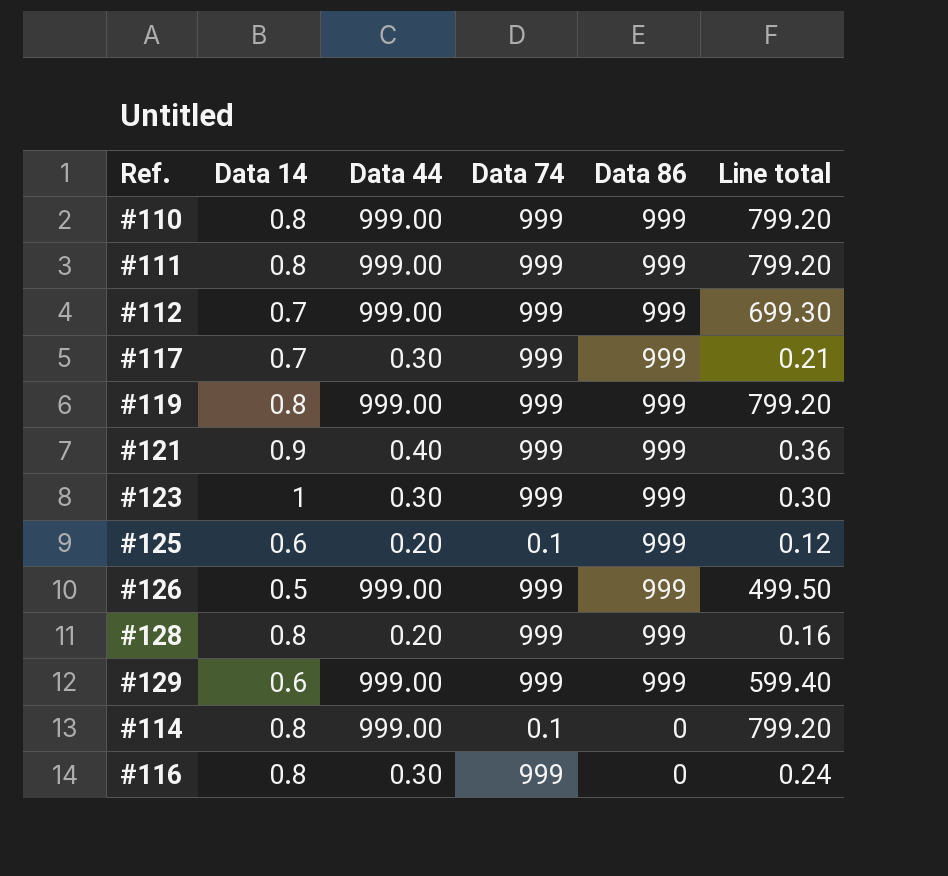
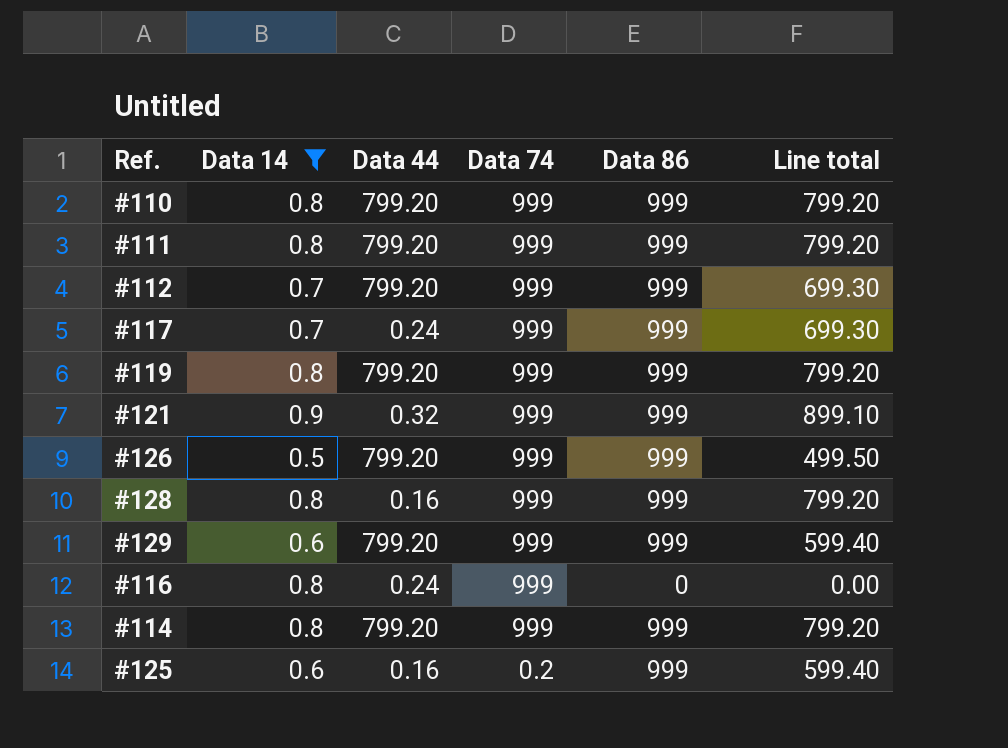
filter: none -> Data 14 != 1
row order: Data 86 descending -> Data 74 descending
column Line total | formula: [Data 14] * [Data 44] -> [Data 14] * [Data 86]
#110 | Data 44: 999.00 -> 799.20
#111 | Data 44: 999.00 -> 799.20
#112 | Data 44: 999.00 -> 799.20
#117 | Data 44: 0.30 -> 0.24
#119 | Data 44: 999.00 -> 799.20
#121 | Data 44: 0.40 -> 0.32
#126 | Data 44: 999.00 -> 799.20
#128 | Data 44: 0.20 -> 0.16
#129 | Data 44: 999.00 -> 799.20
#116 | Data 44: 0.30 -> 0.24
#114 | Data 44: 999.00 -> 799.20
#114 | Data 74: 0.1 -> 999
#114 | Data 86: 0 -> 999
#125 | Data 44: 0.20 -> 0.16
#125 | Data 74: 0.1 -> 0.2

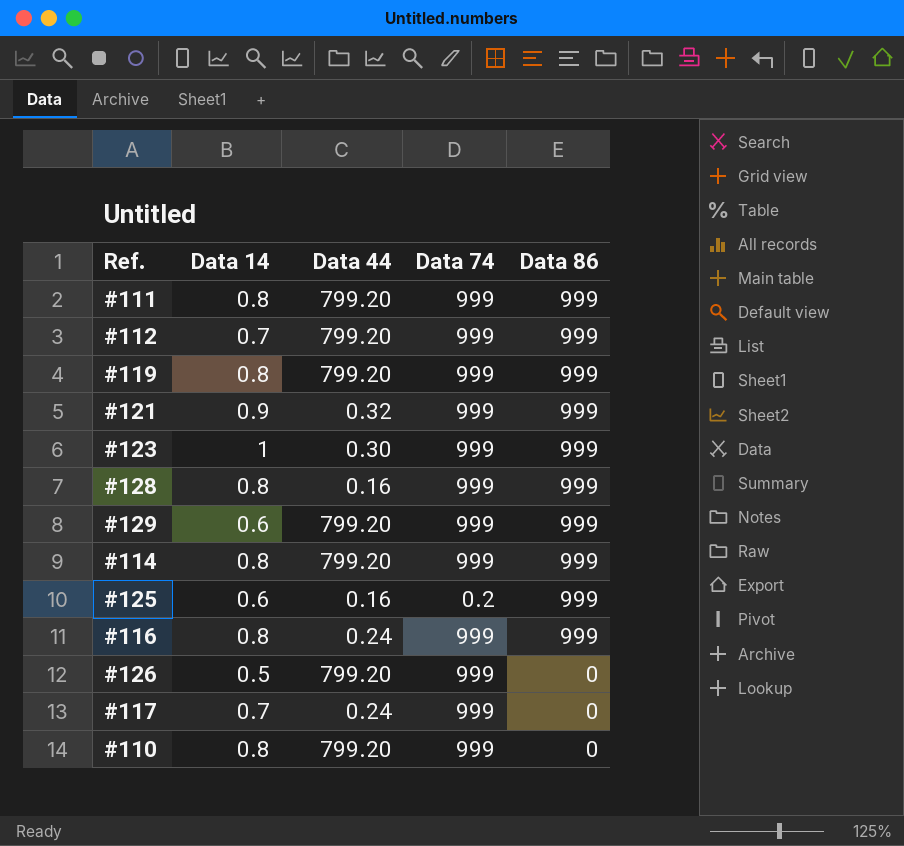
filter: Data 14 != 1 -> none
row order: Data 74 descending -> Data 86 descending
column Line total | formula: [Data 14] * [Data 86] -> none
#116 | Data 86: 0 -> 999
#126 | Data 86: 999 -> 0
#117 | Data 86: 999 -> 0
#110 | Data 86: 999 -> 0

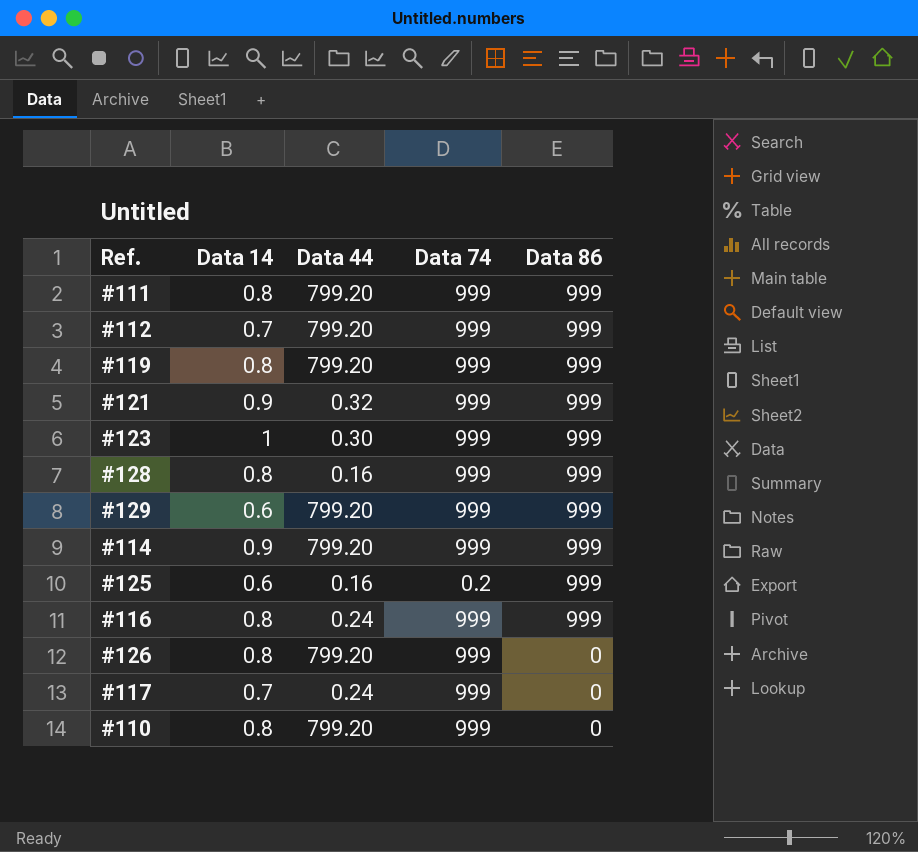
#114 | Data 14: 0.8 -> 0.9
#126 | Data 14: 0.5 -> 0.8

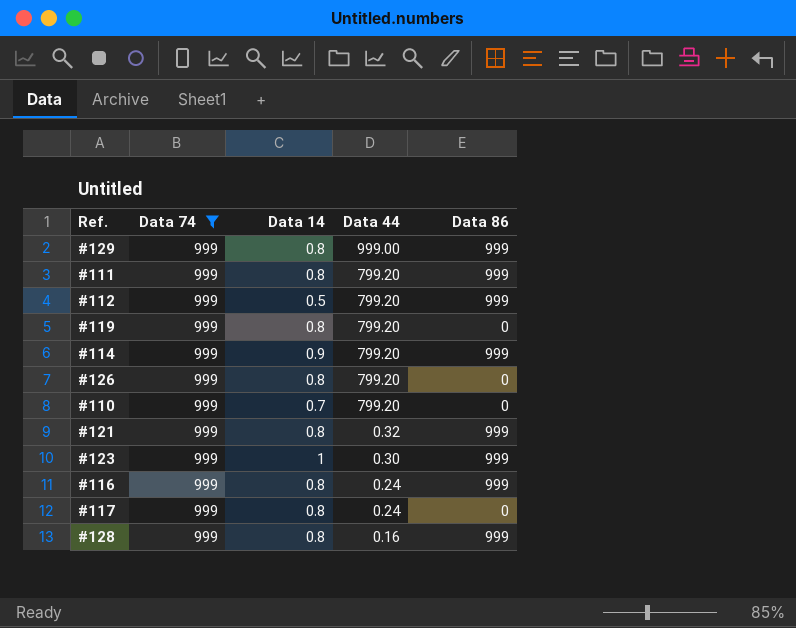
filter: none -> Data 74 = 999
row order: Data 86 descending -> Data 44 descending
column Data 74 | position: 4 -> 2
#129 | Data 14: 0.6 -> 0.8
#129 | Data 44: 799.20 -> 999.00
#112 | Data 14: 0.7 -> 0.5
#119 | Data 86: 999 -> 0
#110 | Data 14: 0.8 -> 0.7
#121 | Data 14: 0.9 -> 0.8
#117 | Data 14: 0.7 -> 0.8

